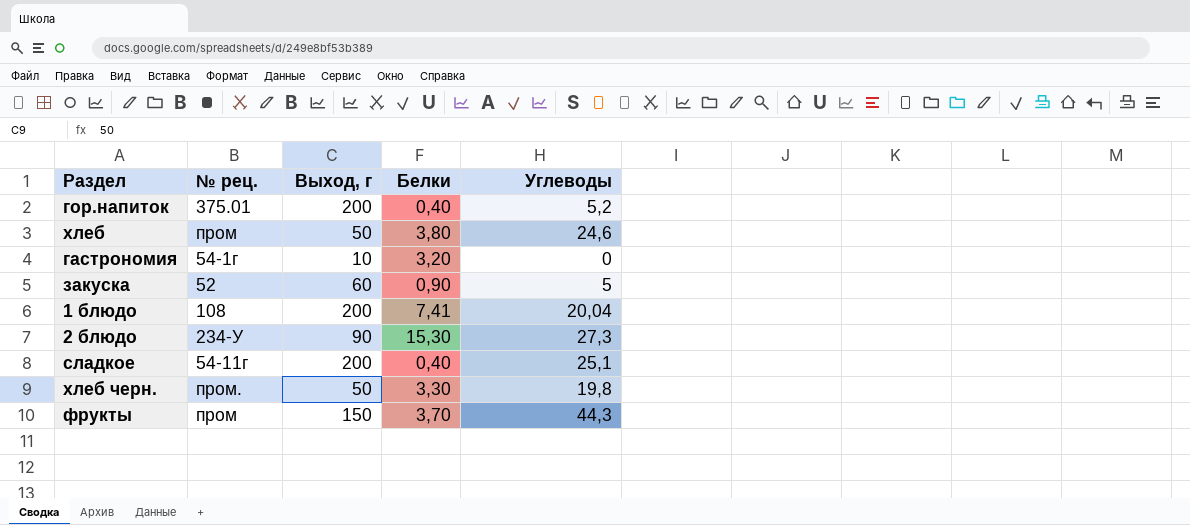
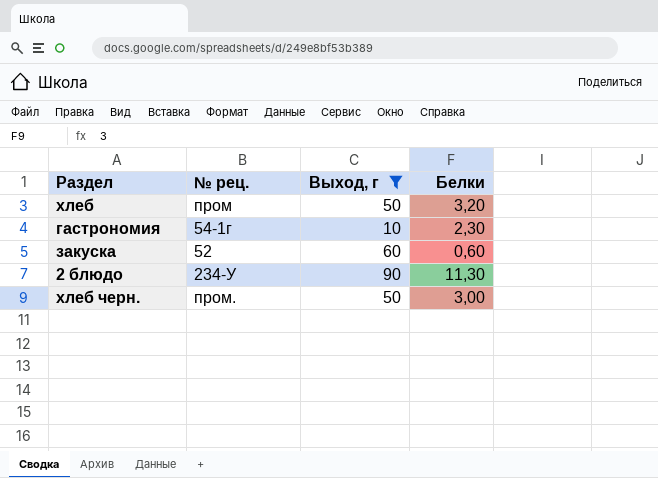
filter: none -> Выход, г <= 90
column Углеводы | position: 5 -> none
хлеб | Белки: 3,80 -> 3,20
гастрономия | Белки: 3,20 -> 2,30
закуска | Белки: 0,90 -> 0,60
2 блюдо | Белки: 15,30 -> 11,30
хлеб черн. | Белки: 3,30 -> 3,00

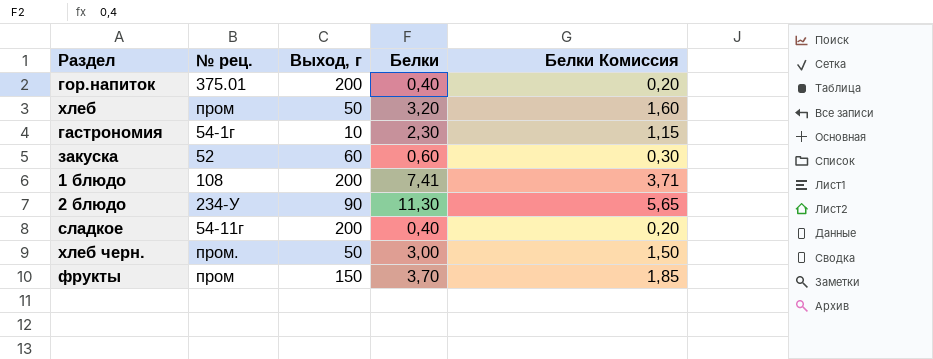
filter: Выход, г <= 90 -> none
column Белки Комиссия | formula: none -> [Белки] * 0,5

